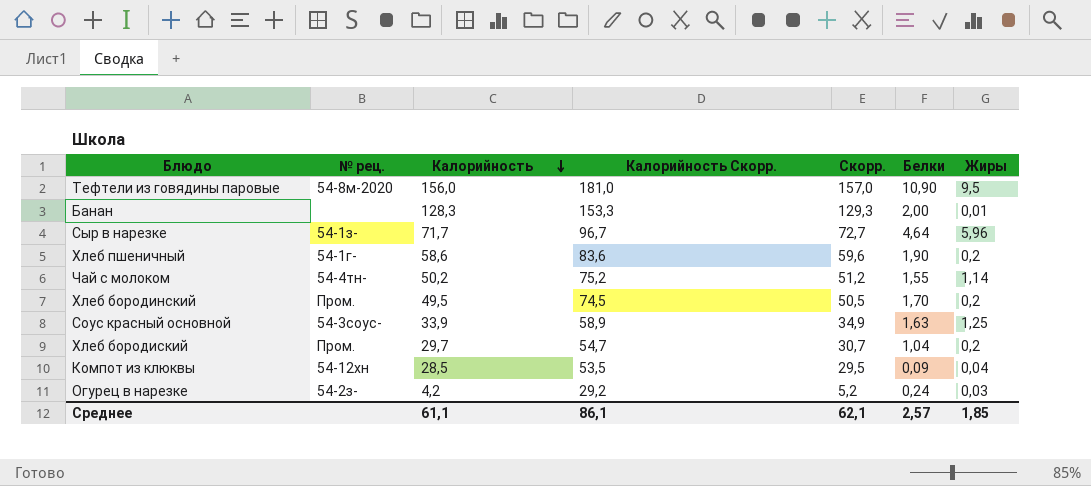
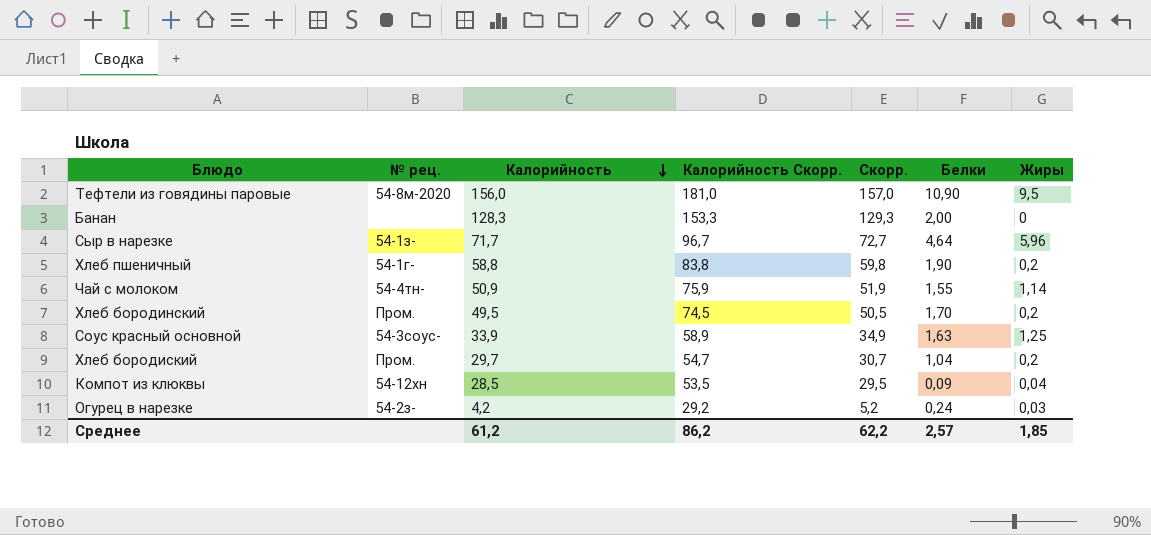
Банан | Жиры: 0,01 -> 0
Хлеб пшеничный | Калорийность: 58,6 -> 58,8
Хлеб пшеничный | Калорийность Скорр.: 83,6 -> 83,8
Хлеб пшеничный | Скорр.: 59,6 -> 59,8
Чай с молоком | Калорийность: 50,2 -> 50,9
Чай с молоком | Калорийность Скорр.: 75,2 -> 75,9
Чай с молоком | Скорр.: 51,2 -> 51,9
Среднее | Калорийность: 61,1 -> 61,2
Среднее | Калорийность Скорр.: 86,1 -> 86,2
Среднее | Скорр.: 62,1 -> 62,2

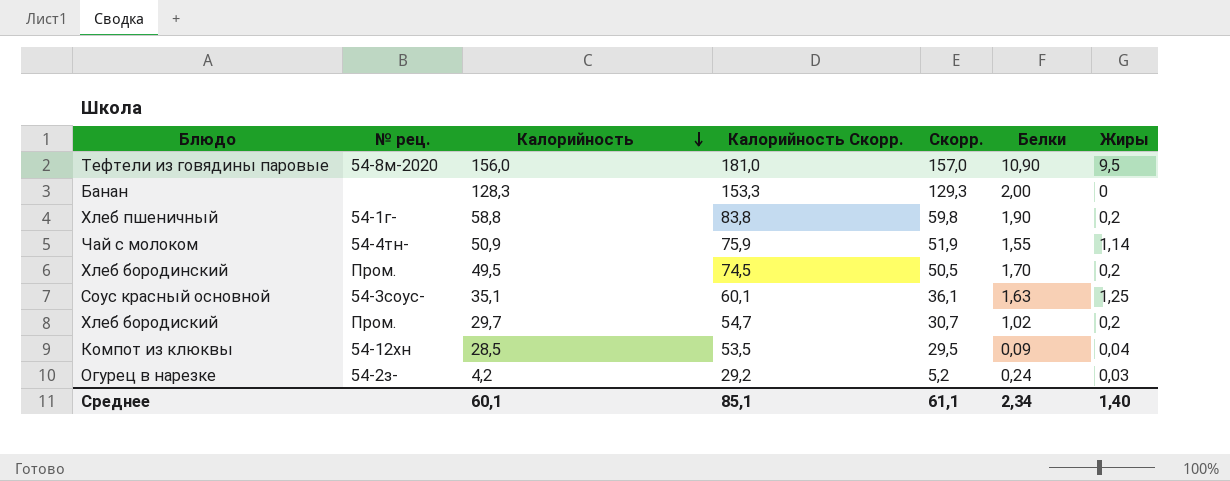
row Сыр в нарезке: 54-1з- | 71,7 | 96,7 | 72,7 | 4,64 | 5,96 -> none
Соус красный основной | Калорийность: 33,9 -> 35,1
Соус красный основной | Калорийность Скорр.: 58,9 -> 60,1
Соус красный основной | Скорр.: 34,9 -> 36,1
Хлеб бородиский | Белки: 1,04 -> 1,02
Среднее | Калорийность: 61,2 -> 60,1
Среднее | Калорийность Скорр.: 86,2 -> 85,1
Среднее | Скорр.: 62,2 -> 61,1
Среднее | Белки: 2,57 -> 2,34
Среднее | Жиры: 1,85 -> 1,40

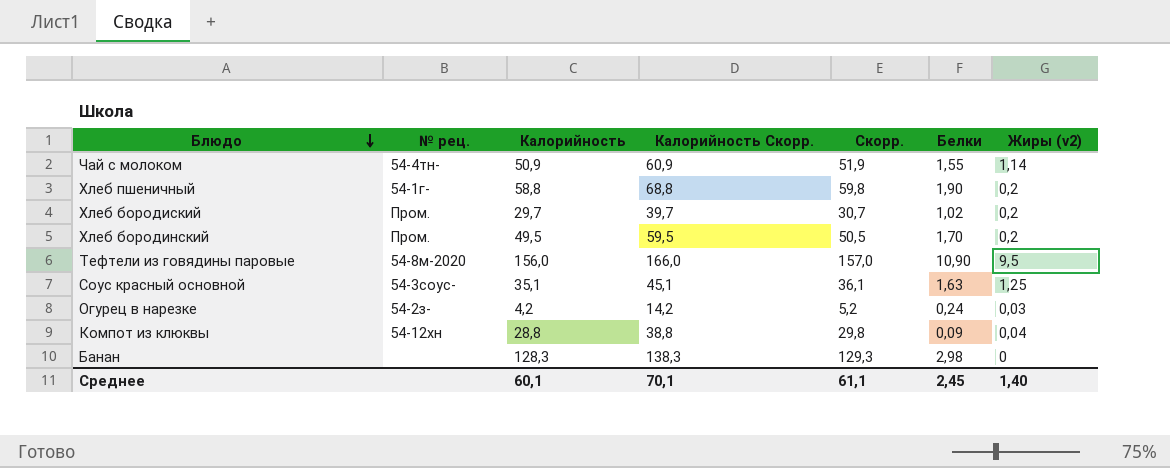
row order: Калорийность descending -> Блюдо descending
column Калорийность Скорр. | formula: [Калорийность] + 25 -> [Калорийность] + 10
column name: Жиры -> Жиры (v2)
Компот из клюквы | Калорийность: 28,5 -> 28,8
Компот из клюквы | Скорр.: 29,5 -> 29,8
Банан | Белки: 2,00 -> 2,98
Среднее | Калорийность Скорр.: 85,1 -> 70,1
Среднее | Белки: 2,34 -> 2,45

